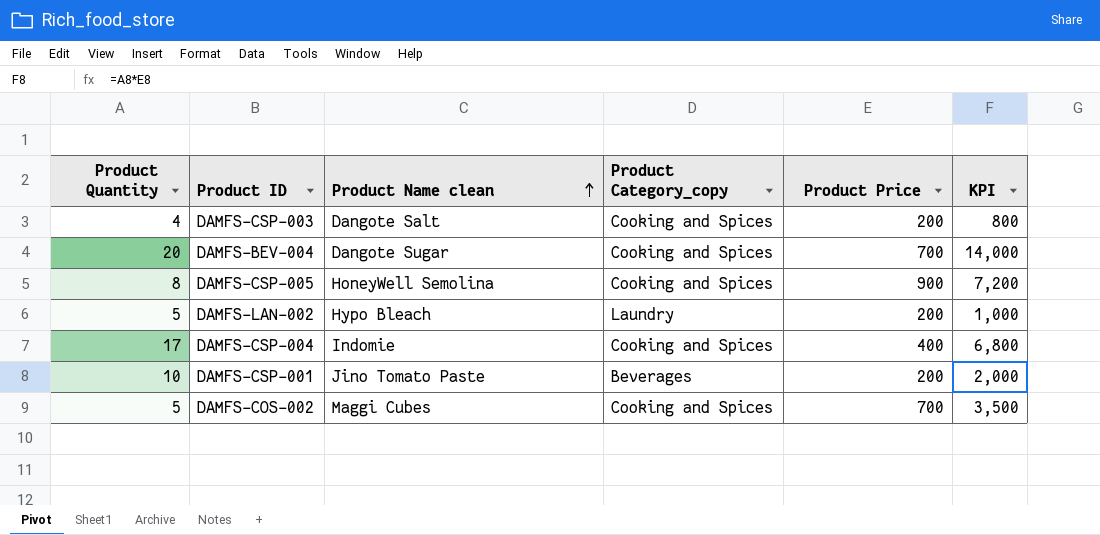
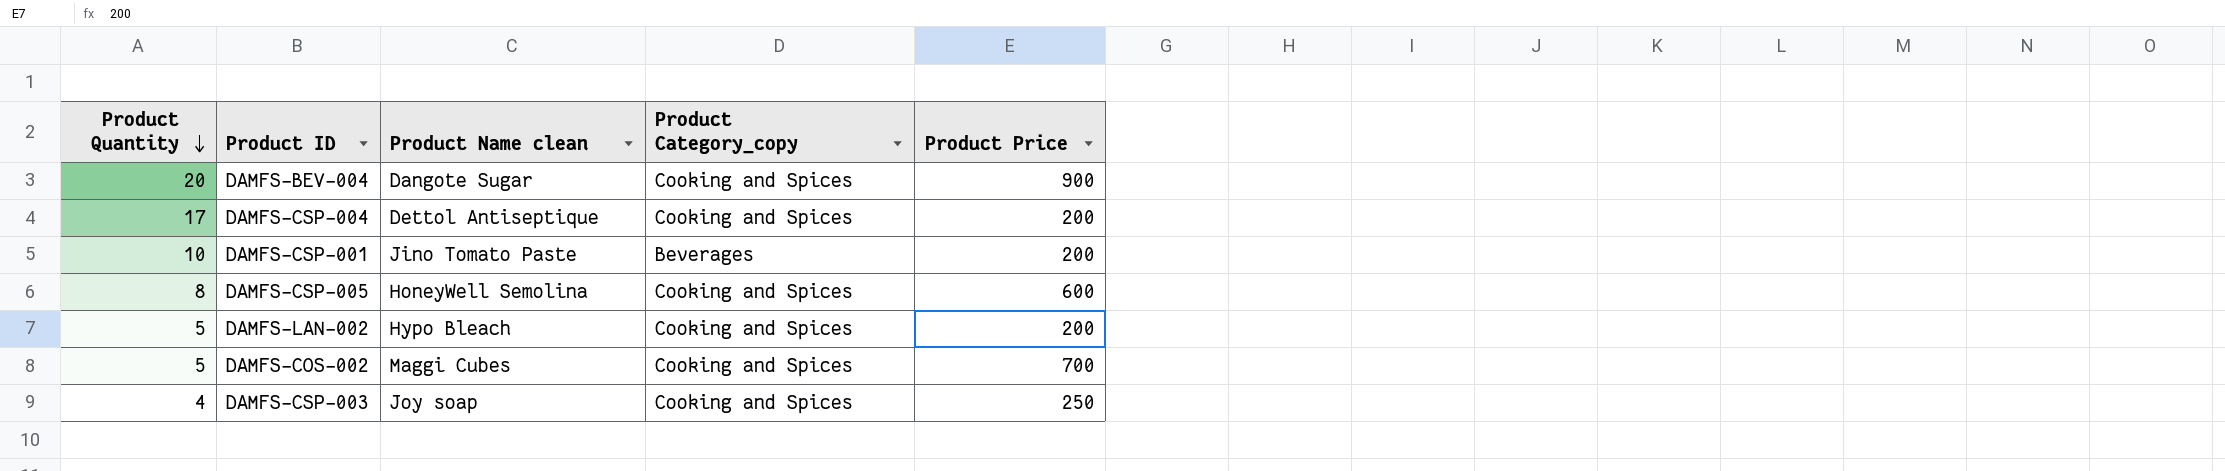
row order: Product Name clean ascending -> Product Quantity descending
column KPI | formula: [Product Quantity] * [Product Price] -> none
DAMFS-BEV-004 | Product Price: 700 -> 900
DAMFS-CSP-004 | Product Name clean: Indomie -> Dettol Antiseptique
DAMFS-CSP-004 | Product Price: 400 -> 200
DAMFS-CSP-005 | Product Price: 900 -> 600
DAMFS-LAN-002 | Product Category_copy: Laundry -> Cooking and Spices
DAMFS-CSP-003 | Product Name clean: Dangote Salt -> Joy soap
DAMFS-CSP-003 | Product Price: 200 -> 250

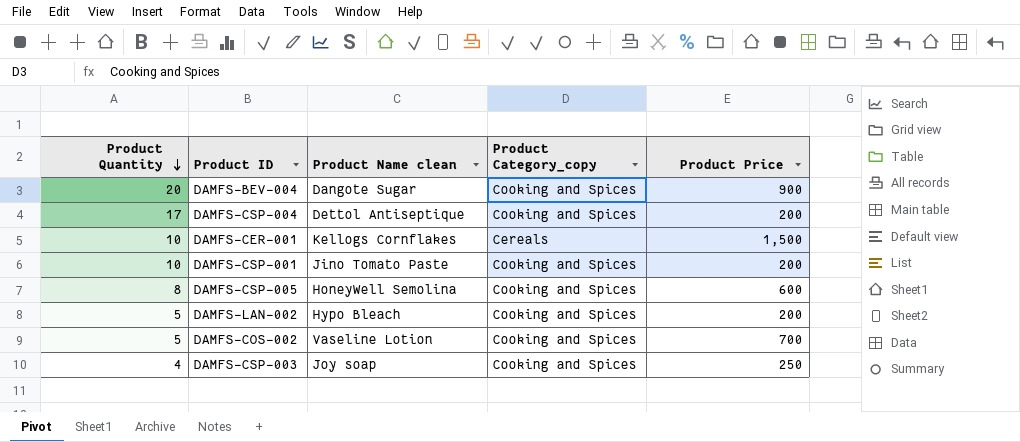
row DAMFS-CER-001: none -> 10 | Kellogs Cornflakes | Cereals | 1,500
DAMFS-CSP-001 | Product Category_copy: Beverages -> Cooking and Spices
DAMFS-COS-002 | Product Name clean: Maggi Cubes -> Vaseline Lotion

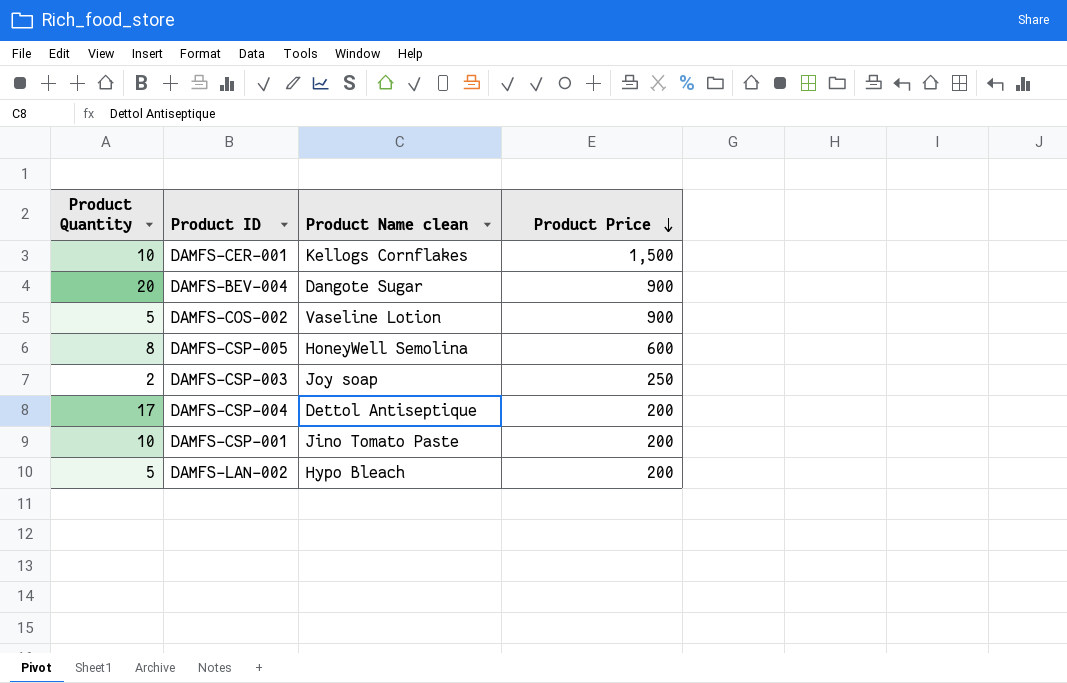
row order: Product Quantity descending -> Product Price descending
column Product Category_copy | position: 4 -> none
DAMFS-COS-002 | Product Price: 700 -> 900
DAMFS-CSP-003 | Product Quantity: 4 -> 2

